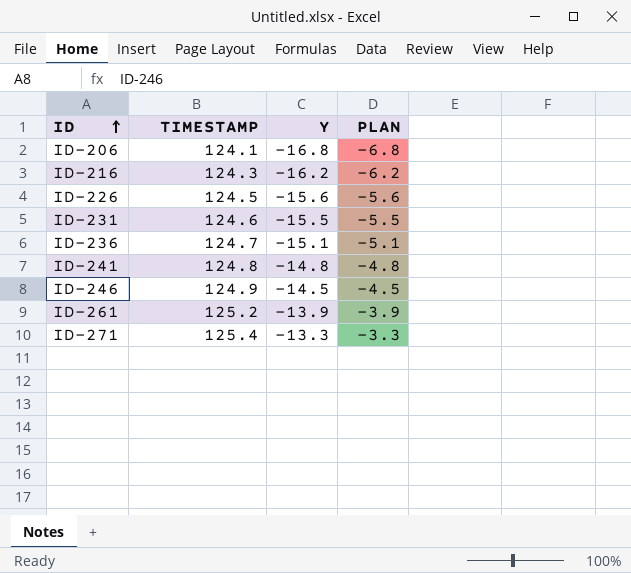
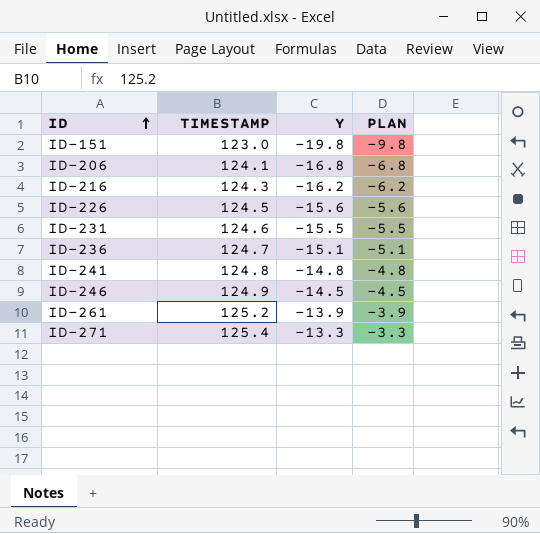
row ID-151: none -> 123.0 | -19.8 | -9.8

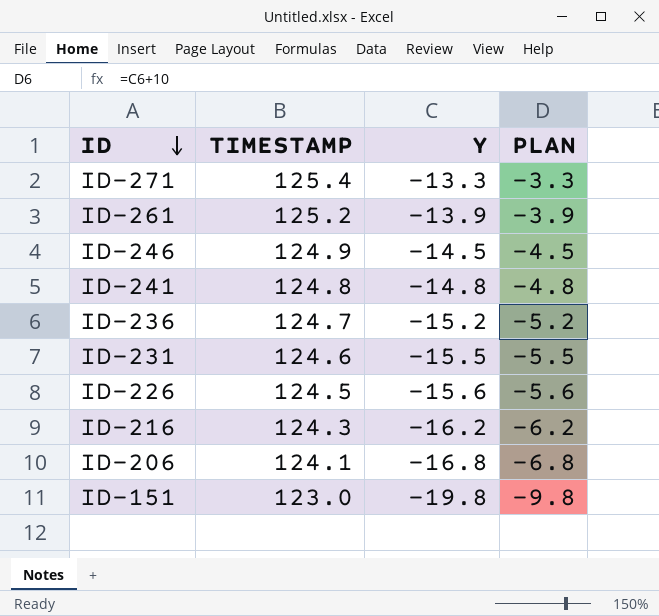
row order: ID ascending -> ID descending
ID-236 | Y: -15.1 -> -15.2
ID-236 | PLAN: -5.1 -> -5.2

